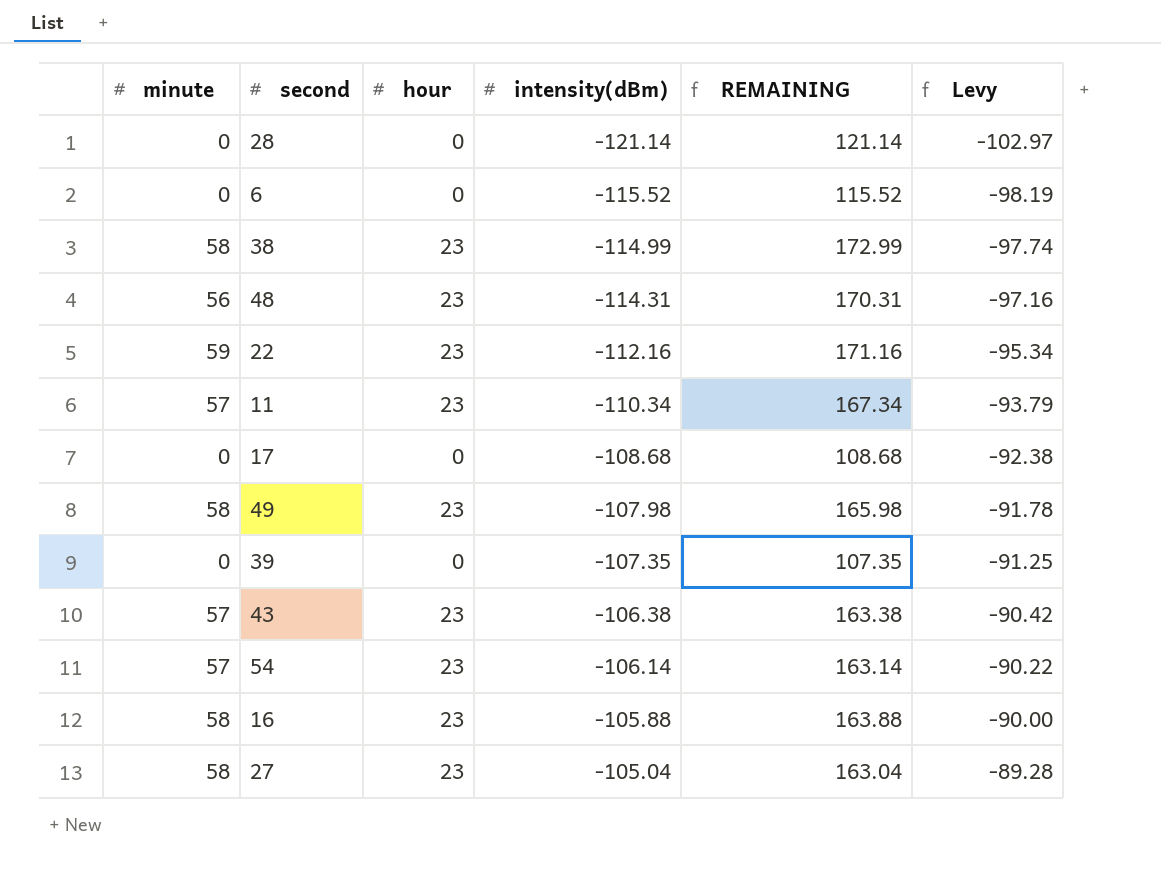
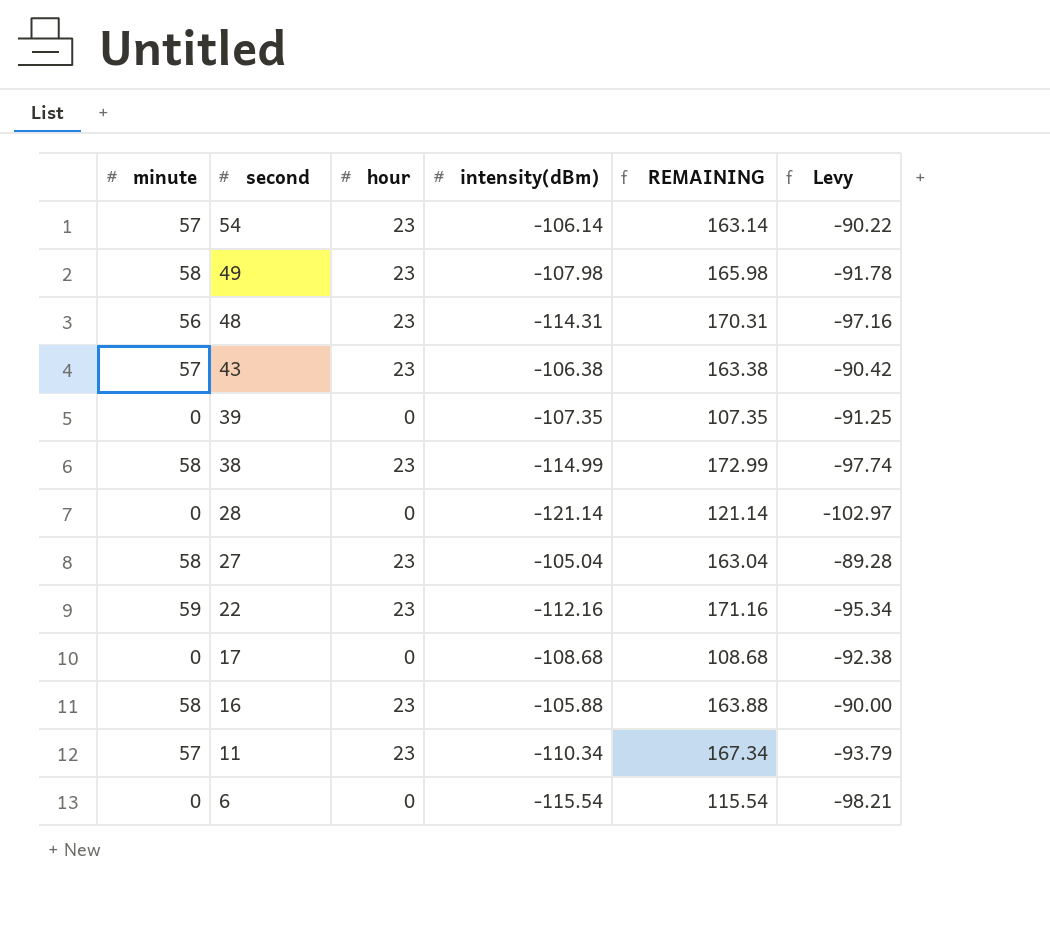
row order: intensity(dBm) ascending -> second descending
6 | intensity(dBm): -115.52 -> -115.54
6 | REMAINING: 115.52 -> 115.54
6 | Levy: -98.19 -> -98.21

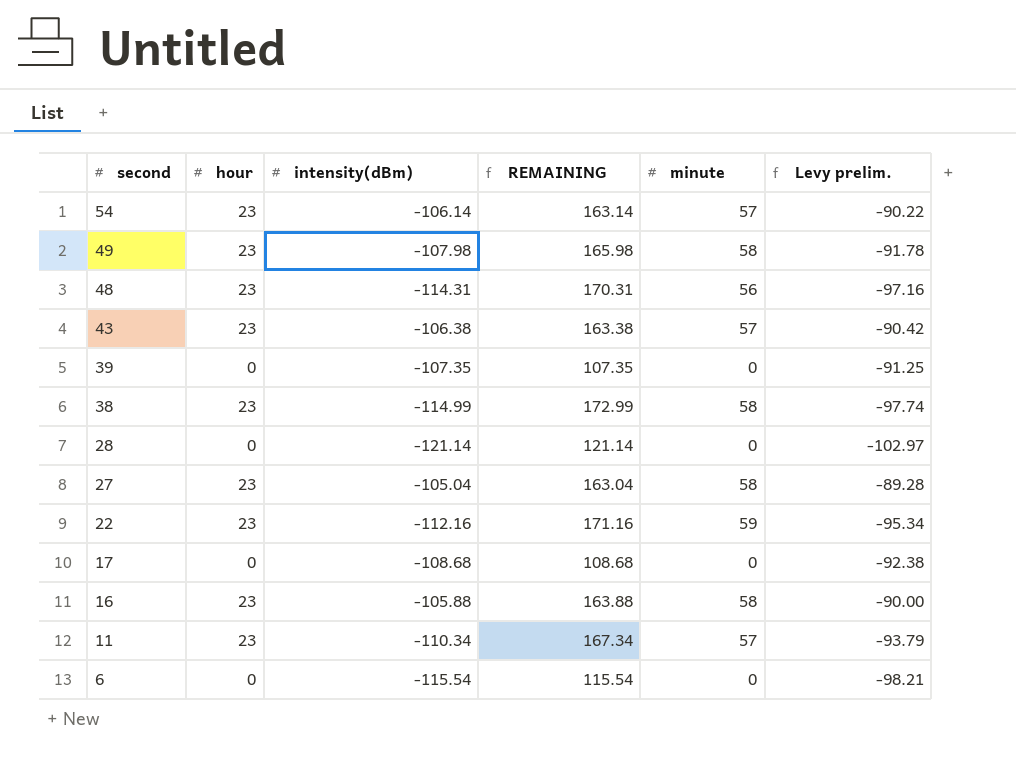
column minute | position: 1 -> 5
column name: Levy -> Levy prelim.

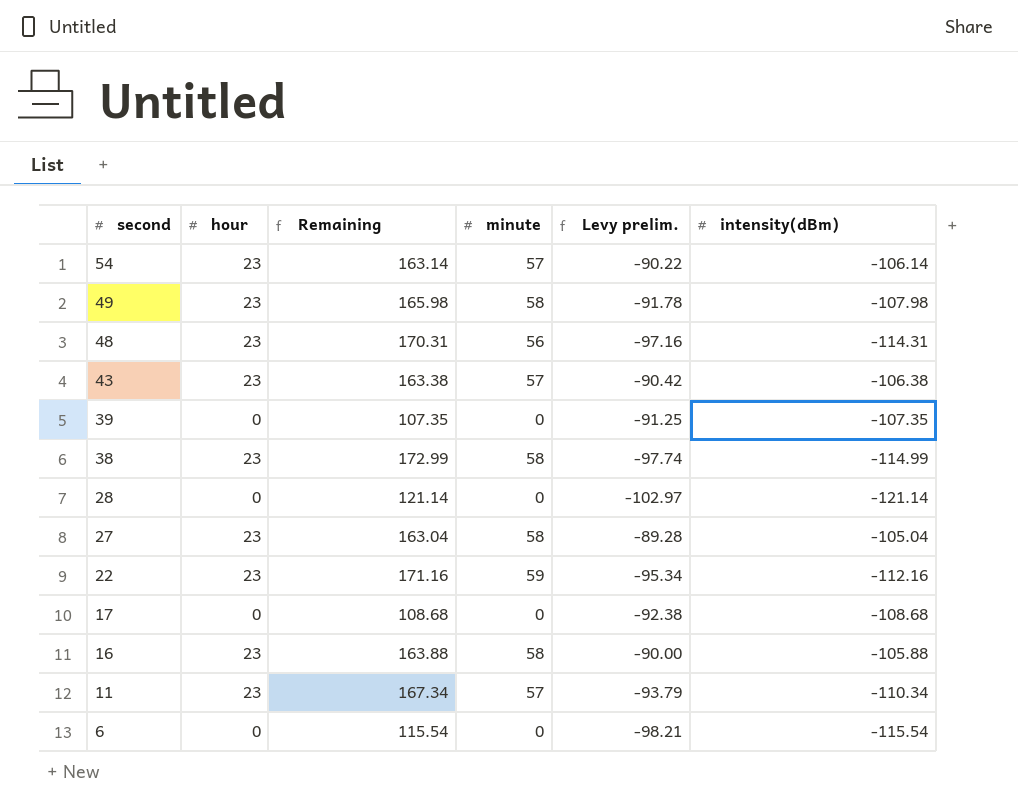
column name: REMAINING -> Remaining
column intensity(dBm) | position: 3 -> 6

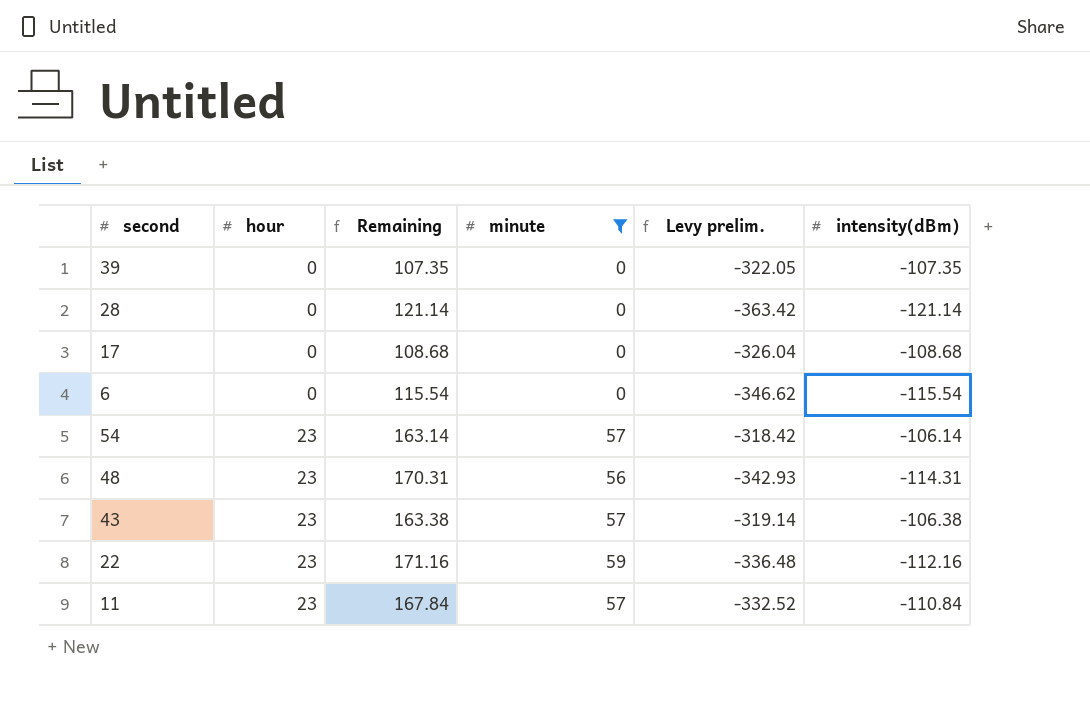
filter: none -> minute != 58
row order: second descending -> hour ascending
column Levy prelim. | formula: [intensity(dBm)] * 0.85 -> [intensity(dBm)] * 3
11 | Remaining: 167.34 -> 167.84
11 | intensity(dBm): -110.34 -> -110.84

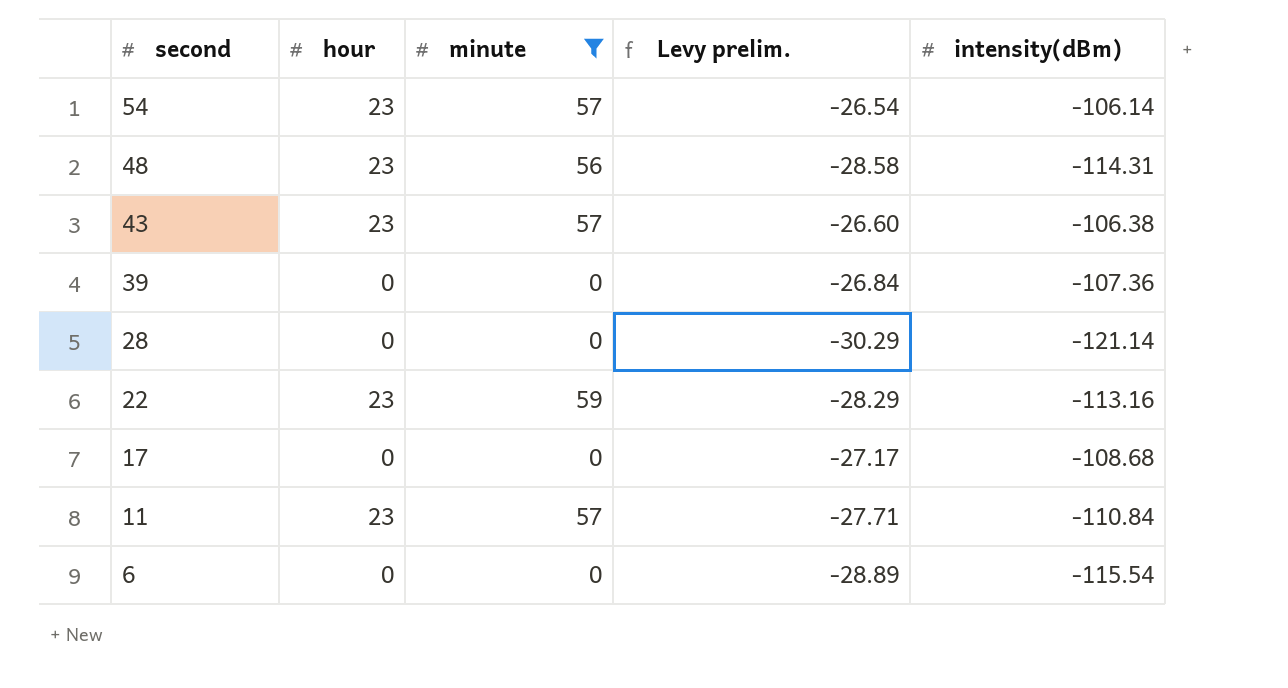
row order: hour ascending -> second descending
column Remaining | formula: [minute] - [intensity(dBm)] -> none
column Levy prelim. | formula: [intensity(dBm)] * 3 -> [intensity(dBm)] * 0.25
39 | intensity(dBm): -107.35 -> -107.36
22 | intensity(dBm): -112.16 -> -113.16

